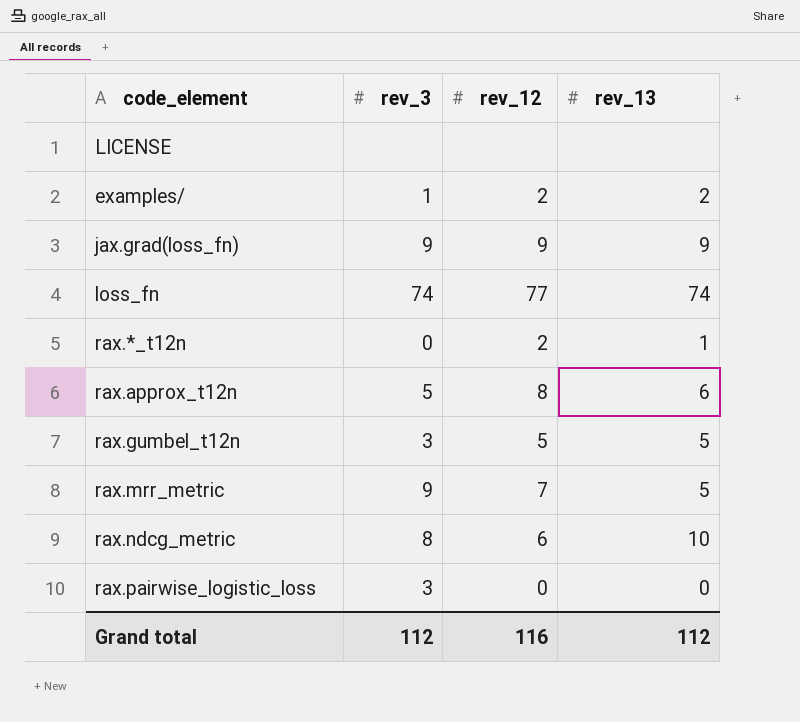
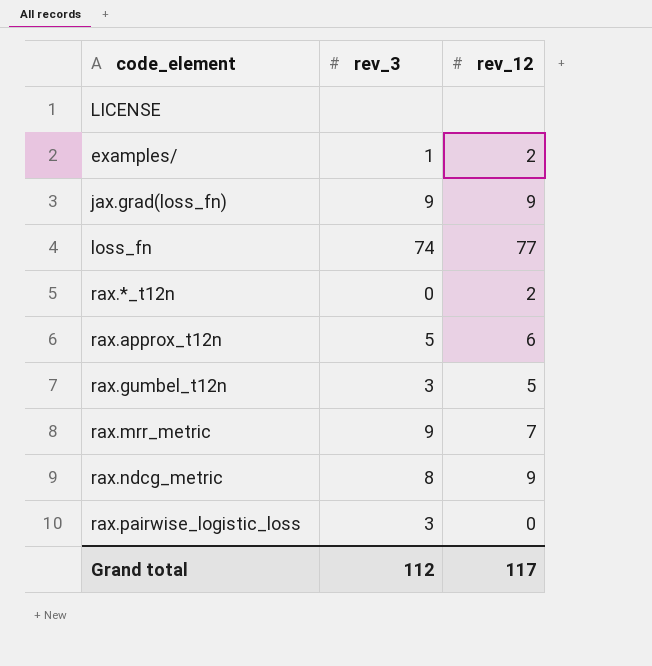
column rev_13 | position: 4 -> none
rax.approx_t12n | rev_12: 8 -> 6
rax.ndcg_metric | rev_12: 6 -> 9
Grand total | rev_12: 116 -> 117

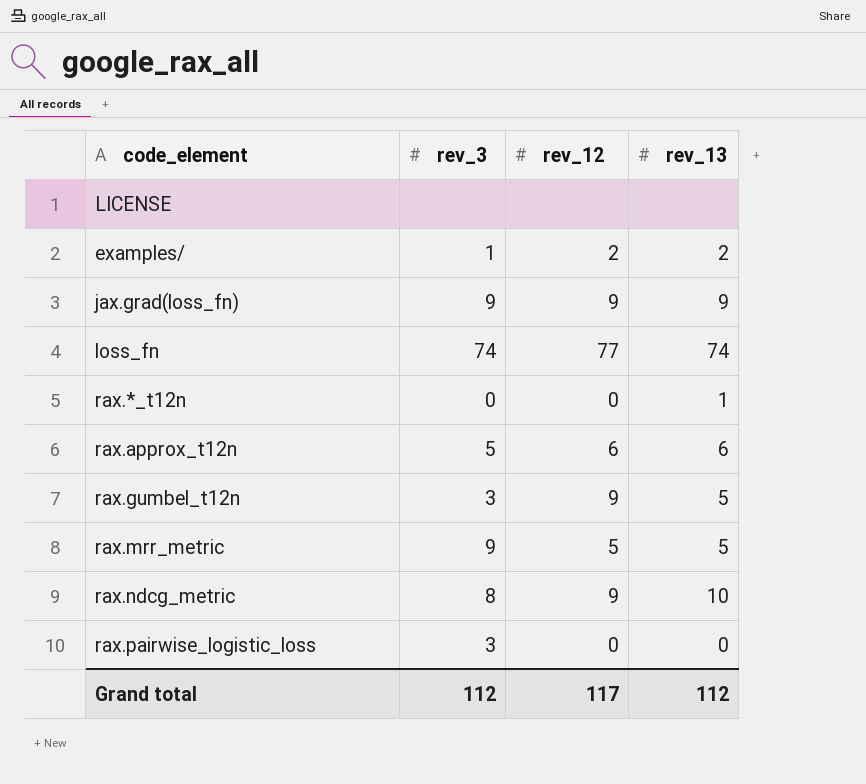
column rev_13 | position: none -> 4
rax.*_t12n | rev_12: 2 -> 0
rax.gumbel_t12n | rev_12: 5 -> 9
rax.mrr_metric | rev_12: 7 -> 5

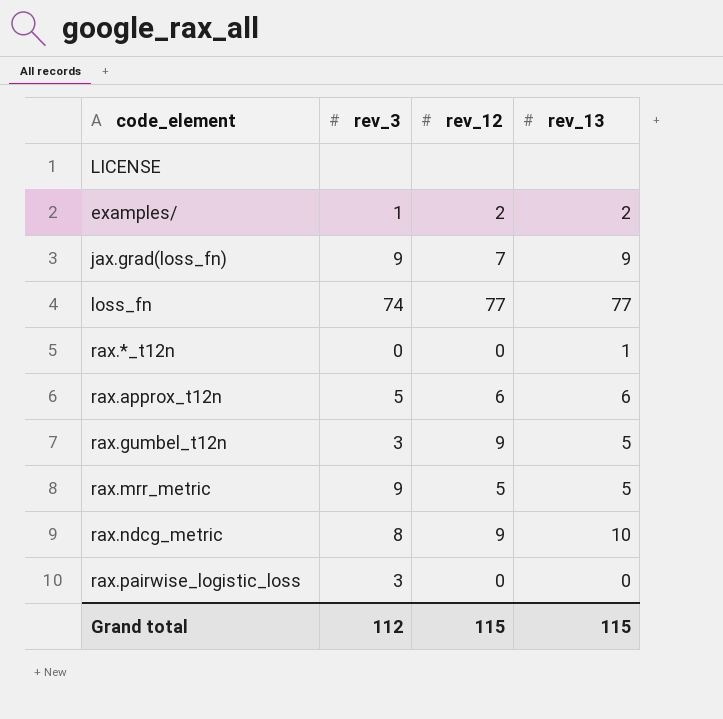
jax.grad(loss_fn) | rev_12: 9 -> 7
loss_fn | rev_13: 74 -> 77
Grand total | rev_12: 117 -> 115
Grand total | rev_13: 112 -> 115

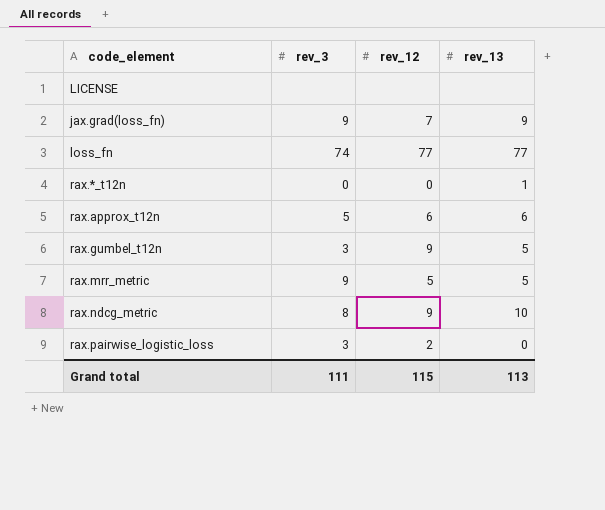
row examples/: 1 | 2 | 2 -> none
rax.pairwise_logistic_loss | rev_12: 0 -> 2
Grand total | rev_3: 112 -> 111
Grand total | rev_13: 115 -> 113

